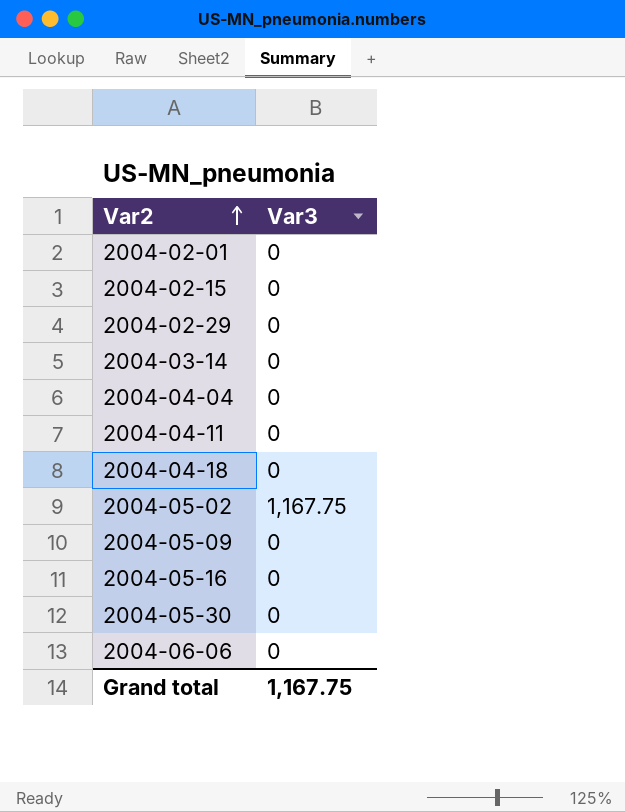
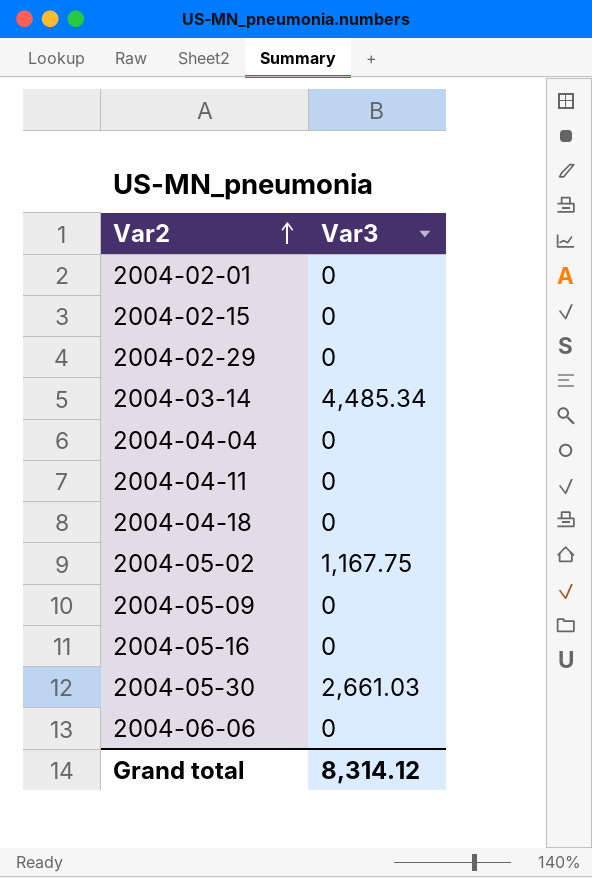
2004-03-14 | Var3: 0 -> 4,485.34
2004-05-30 | Var3: 0 -> 2,661.03
Grand total | Var3: 1,167.75 -> 8,314.12

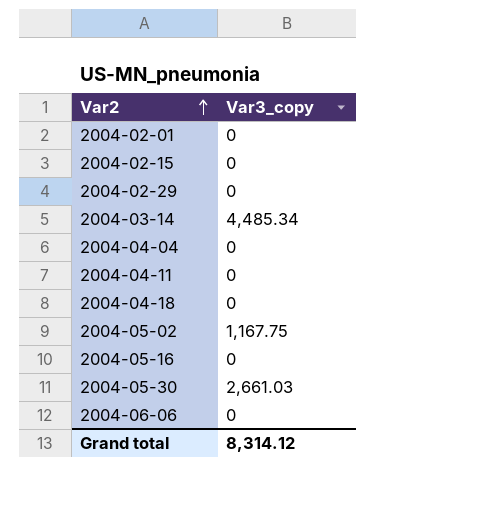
column name: Var3 -> Var3_copy
row 2004-05-09: 0 -> none

